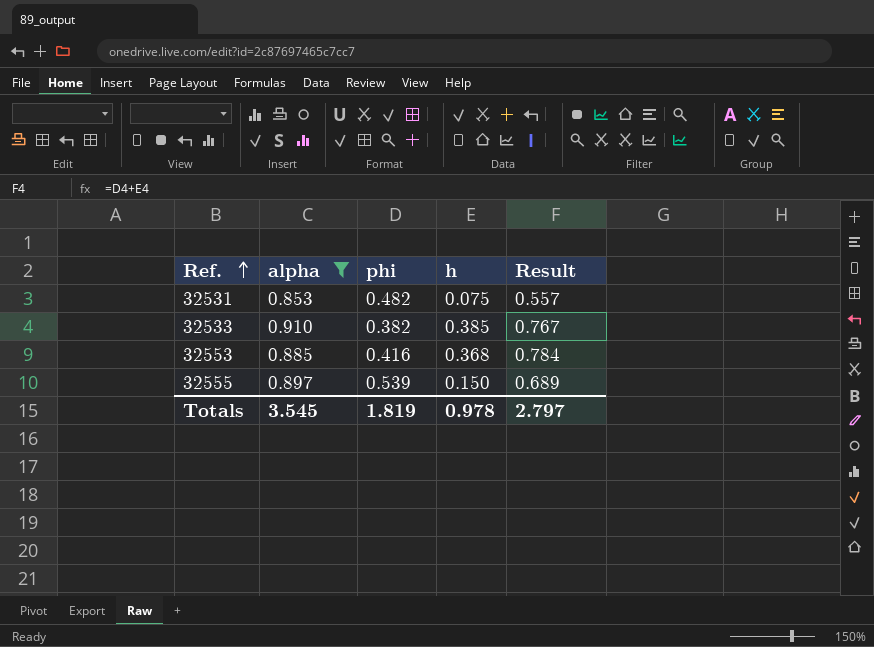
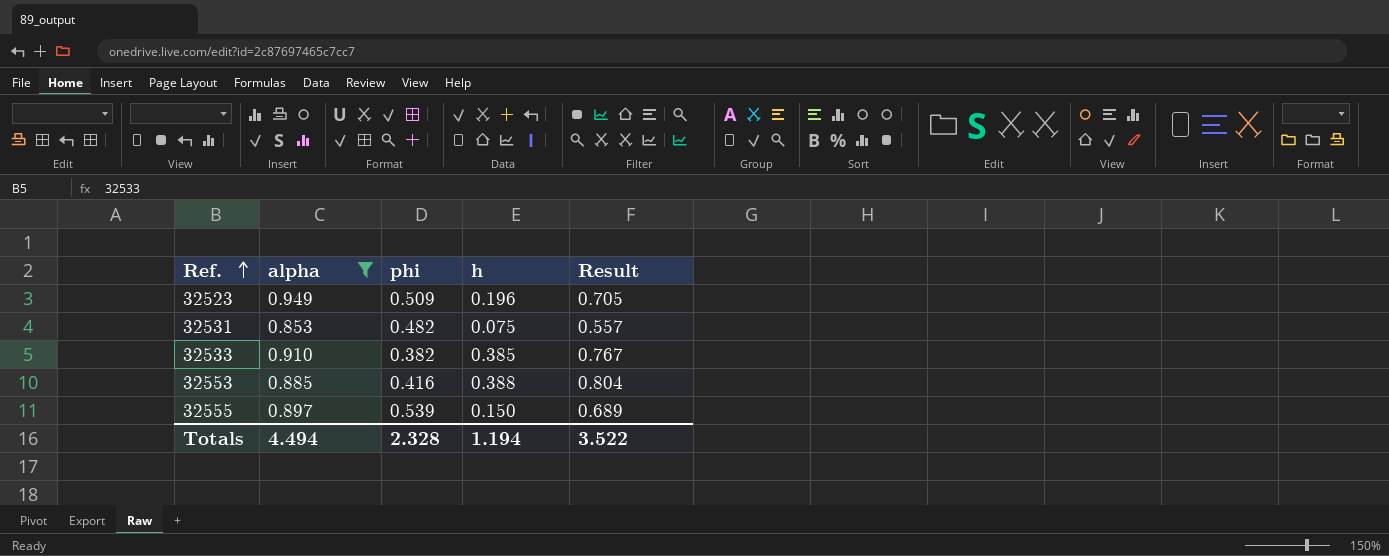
row 32523: none -> 0.949 | 0.509 | 0.196 | 0.705
32553 | h: 0.368 -> 0.388
32553 | Result: 0.784 -> 0.804
Totals | alpha: 3.545 -> 4.494
Totals | phi: 1.819 -> 2.328
Totals | h: 0.978 -> 1.194
Totals | Result: 2.797 -> 3.522

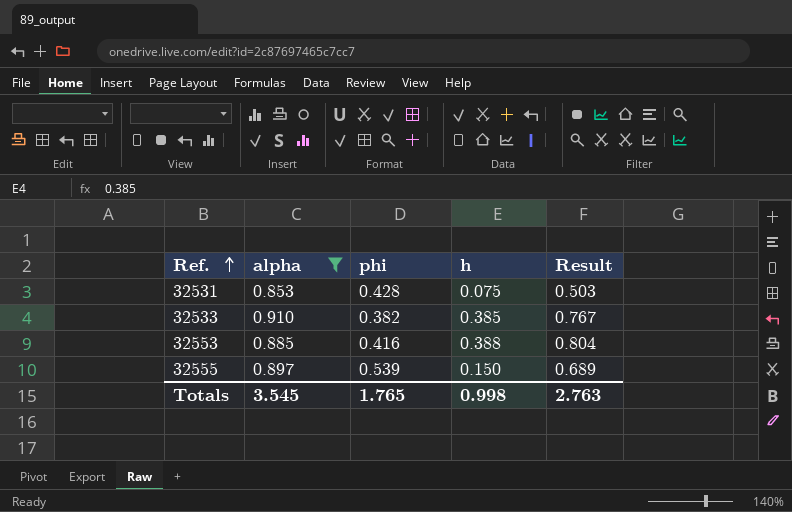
row 32523: 0.949 | 0.509 | 0.196 | 0.705 -> none
32531 | phi: 0.482 -> 0.428
32531 | Result: 0.557 -> 0.503
Totals | alpha: 4.494 -> 3.545
Totals | phi: 2.328 -> 1.765
Totals | h: 1.194 -> 0.998
Totals | Result: 3.522 -> 2.763

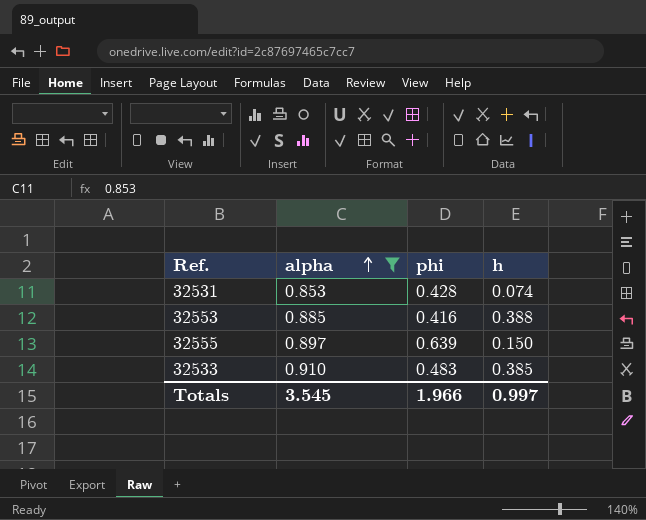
row order: Ref. ascending -> alpha ascending
column Result | formula: [phi] + [h] -> none
32531 | h: 0.075 -> 0.074
32555 | phi: 0.539 -> 0.639
32533 | phi: 0.382 -> 0.483
Totals | phi: 1.765 -> 1.966
Totals | h: 0.998 -> 0.997

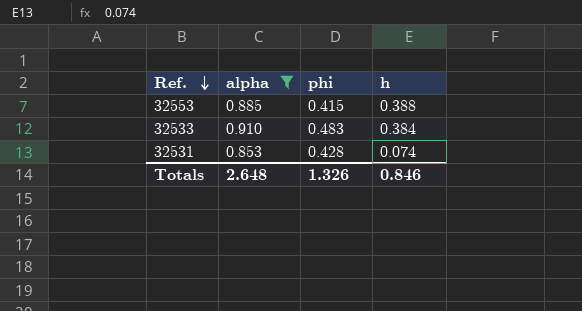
row order: alpha ascending -> Ref. descending
row 32555: 0.897 | 0.639 | 0.150 -> none
32553 | phi: 0.416 -> 0.415
32533 | h: 0.385 -> 0.384
Totals | alpha: 3.545 -> 2.648
Totals | phi: 1.966 -> 1.326
Totals | h: 0.997 -> 0.846

